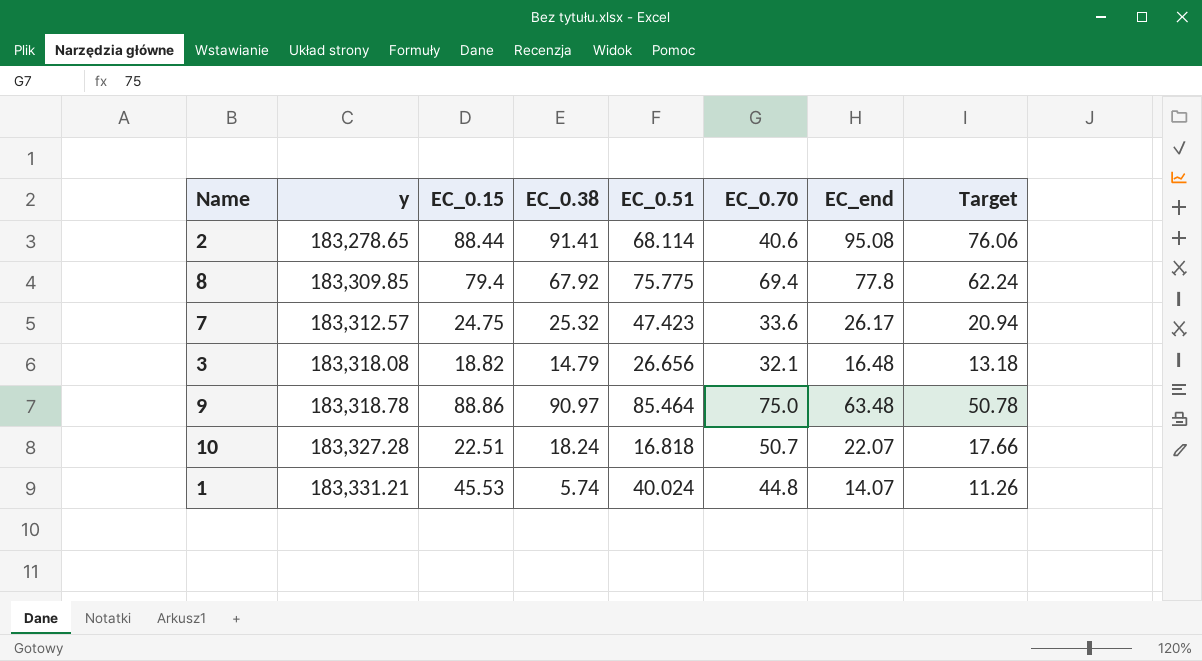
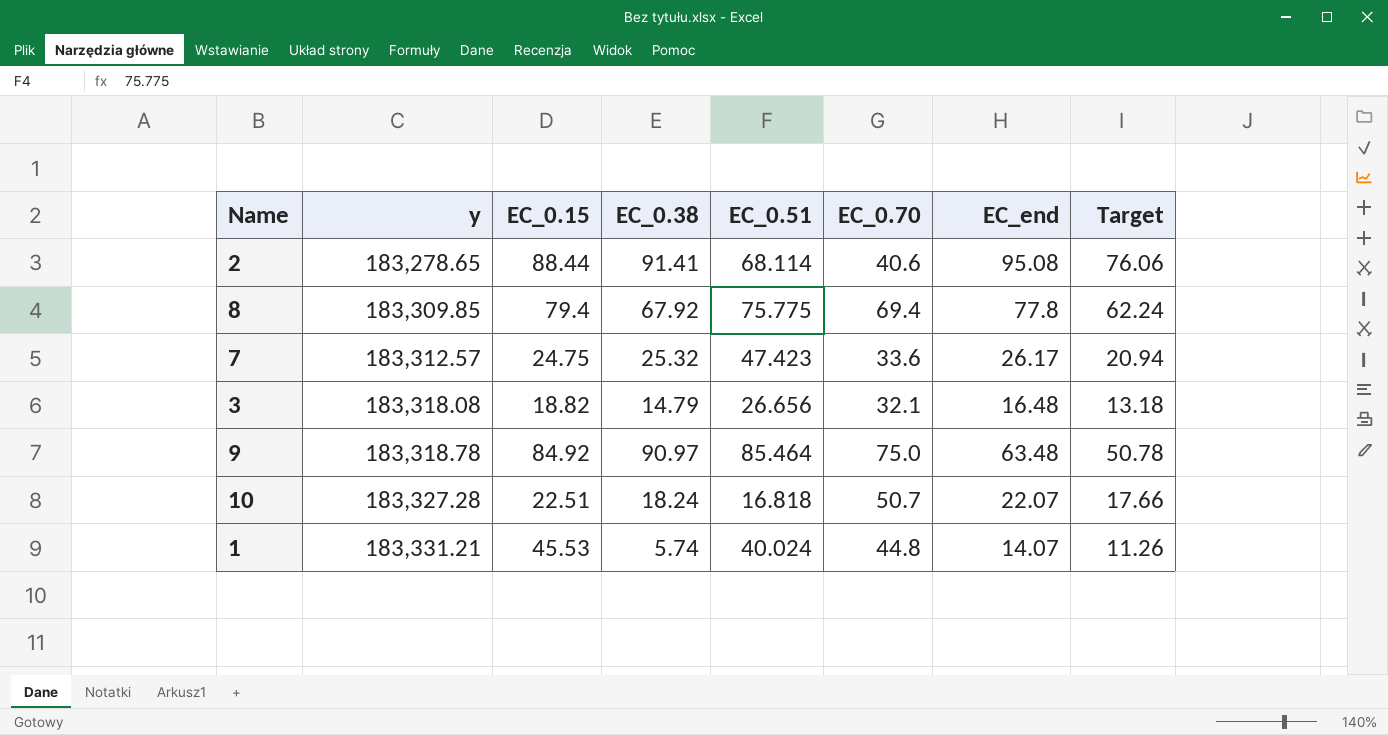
9 | EC_0.15: 88.86 -> 84.92

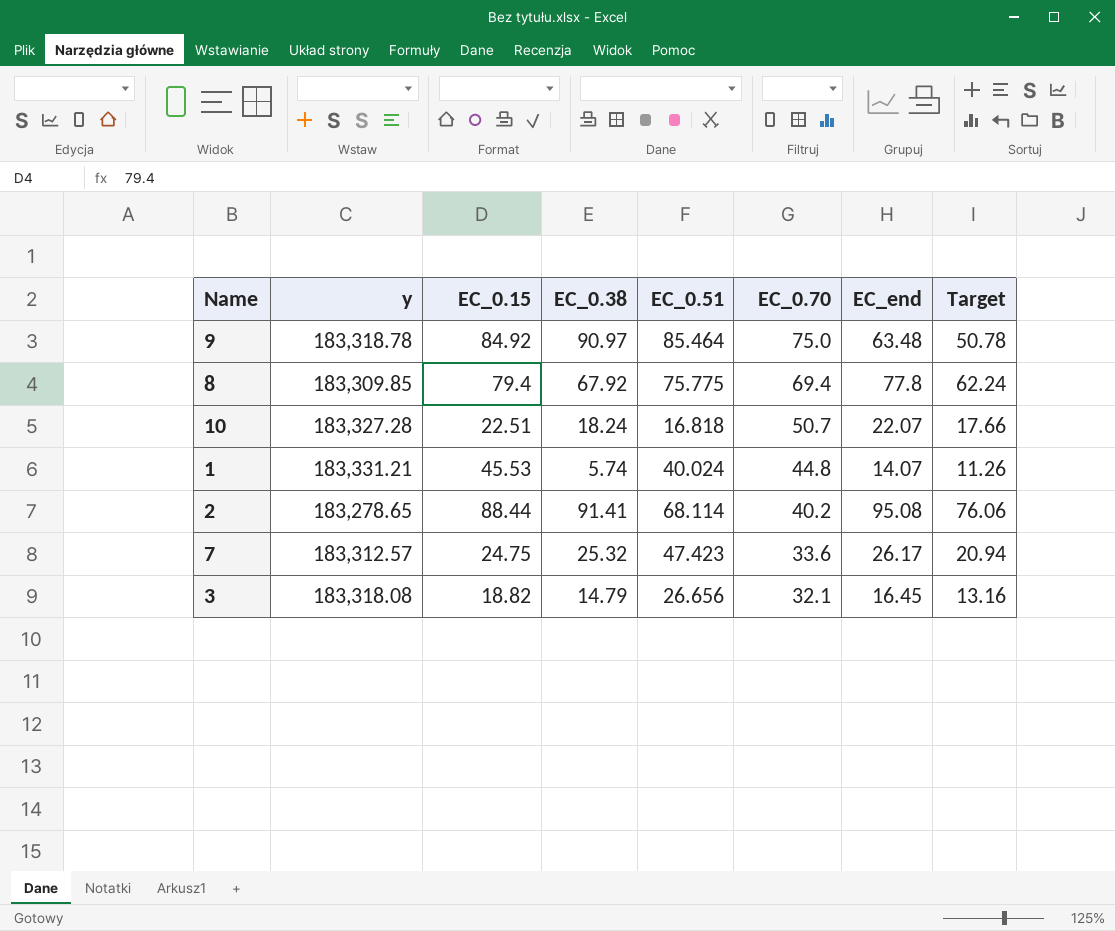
row order: y ascending -> EC_0.70 descending
2 | EC_0.70: 40.6 -> 40.2
3 | EC_end: 16.48 -> 16.45
3 | Target: 13.18 -> 13.16

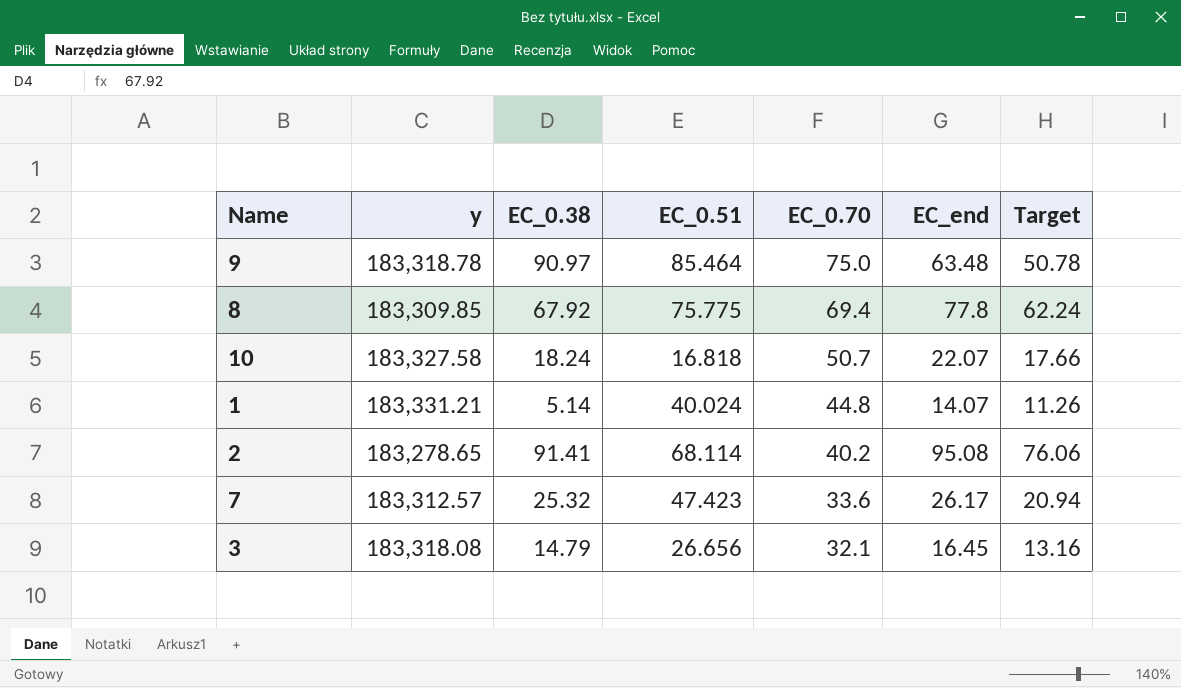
column EC_0.15 | position: 3 -> none
10 | y: 183,327.28 -> 183,327.58
1 | EC_0.38: 5.74 -> 5.14

